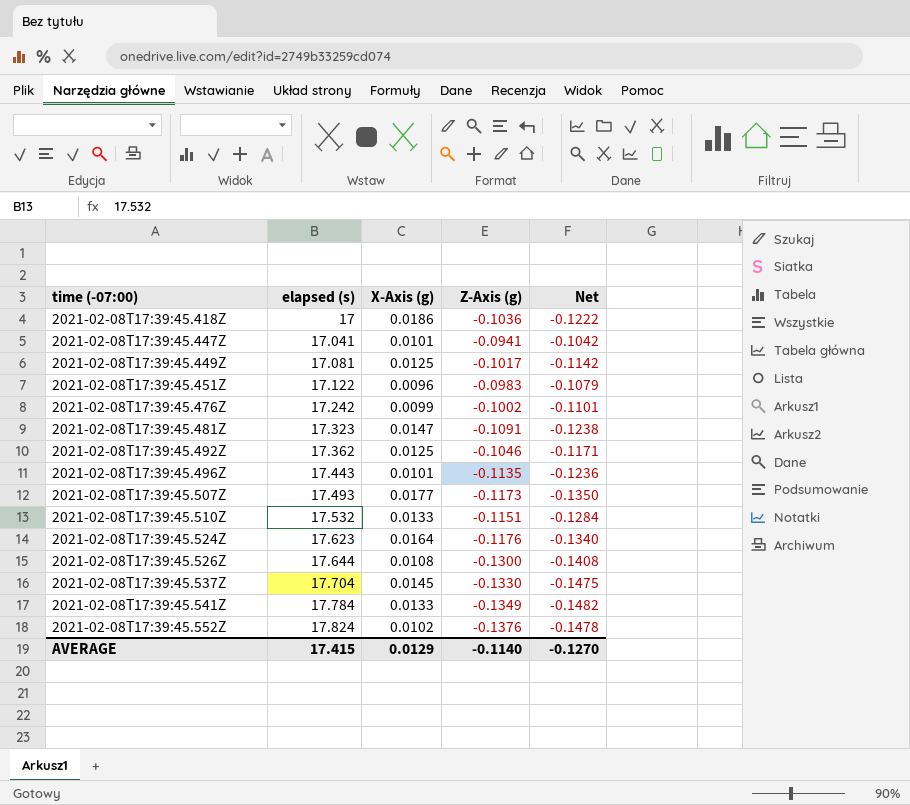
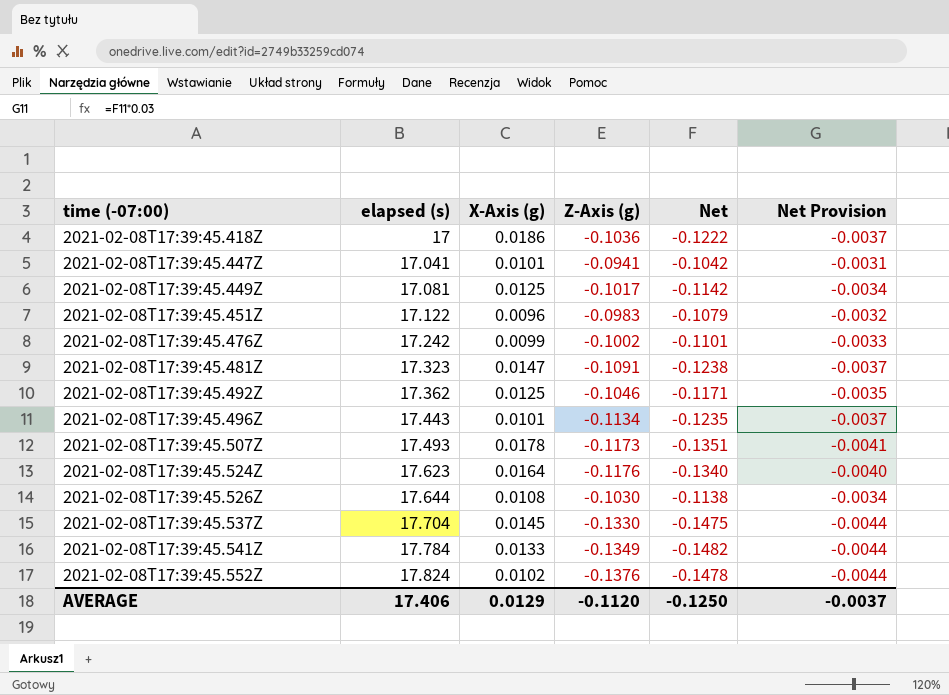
column Net Provision | formula: none -> [Net] * 0.03
row 2021-02-08T17:39:45.510Z: 17.532 | 0.0133 | -0.1151 | -0.1284 -> none
2021-02-08T17:39:45.496Z | Z-Axis (g): -0.1135 -> -0.1134
2021-02-08T17:39:45.496Z | Net: -0.1236 -> -0.1235
2021-02-08T17:39:45.507Z | X-Axis (g): 0.0177 -> 0.0178
2021-02-08T17:39:45.507Z | Net: -0.1350 -> -0.1351
2021-02-08T17:39:45.526Z | Z-Axis (g): -0.1300 -> -0.1030
2021-02-08T17:39:45.526Z | Net: -0.1408 -> -0.1138
AVERAGE | elapsed (s): 17.415 -> 17.406
AVERAGE | Z-Axis (g): -0.1140 -> -0.1120
AVERAGE | Net: -0.1270 -> -0.1250

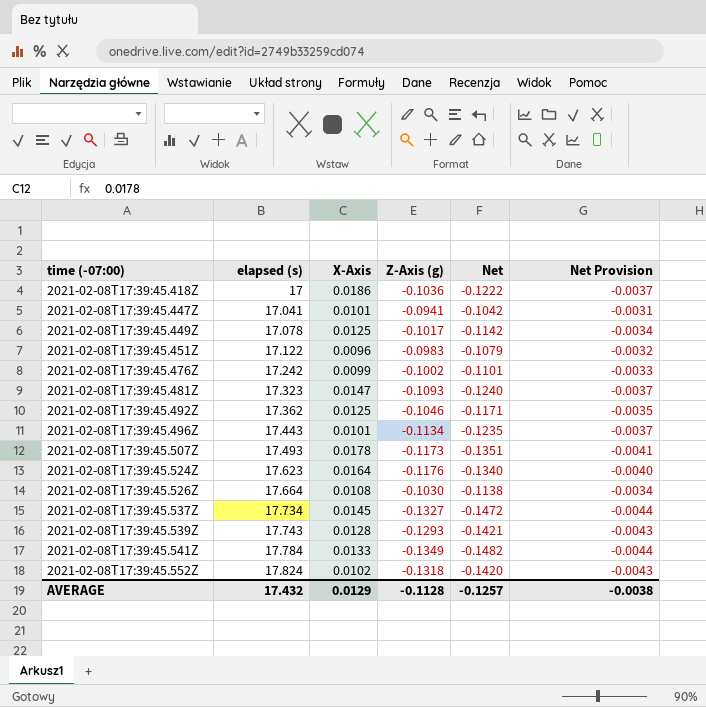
column name: X-Axis (g) -> X-Axis
2021-02-08T17:39:45.449Z | elapsed (s): 17.081 -> 17.078
2021-02-08T17:39:45.481Z | Z-Axis (g): -0.1091 -> -0.1093
2021-02-08T17:39:45.481Z | Net: -0.1238 -> -0.1240
2021-02-08T17:39:45.526Z | elapsed (s): 17.644 -> 17.664
2021-02-08T17:39:45.537Z | elapsed (s): 17.704 -> 17.734
2021-02-08T17:39:45.537Z | Z-Axis (g): -0.1330 -> -0.1327
2021-02-08T17:39:45.537Z | Net: -0.1475 -> -0.1472
row 2021-02-08T17:39:45.539Z: none -> 17.743 | 0.0128 | -0.1293 | -0.1421 | -0.0043
2021-02-08T17:39:45.552Z | Z-Axis (g): -0.1376 -> -0.1318
2021-02-08T17:39:45.552Z | Net: -0.1478 -> -0.1420
2021-02-08T17:39:45.552Z | Net Provision: -0.0044 -> -0.0043
AVERAGE | elapsed (s): 17.406 -> 17.432
AVERAGE | Z-Axis (g): -0.1120 -> -0.1128
AVERAGE | Net: -0.1250 -> -0.1257
AVERAGE | Net Provision: -0.0037 -> -0.0038

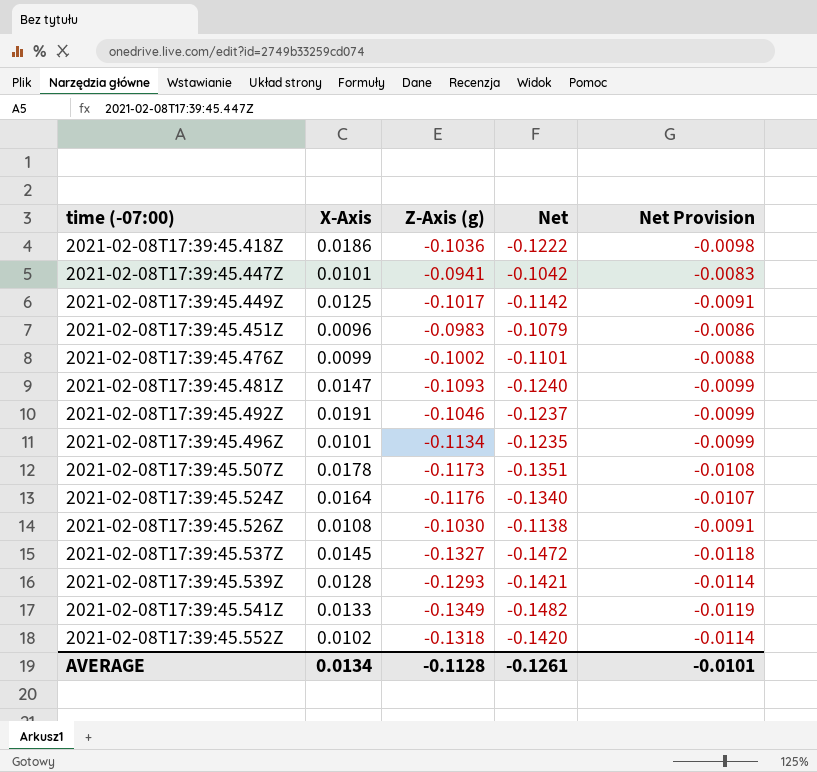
column elapsed (s) | position: 2 -> none
column Net Provision | formula: [Net] * 0.03 -> [Net] * 0.08
2021-02-08T17:39:45.492Z | X-Axis: 0.0125 -> 0.0191
2021-02-08T17:39:45.492Z | Net: -0.1171 -> -0.1237
AVERAGE | X-Axis: 0.0129 -> 0.0134
AVERAGE | Net: -0.1257 -> -0.1261
AVERAGE | Net Provision: -0.0038 -> -0.0101

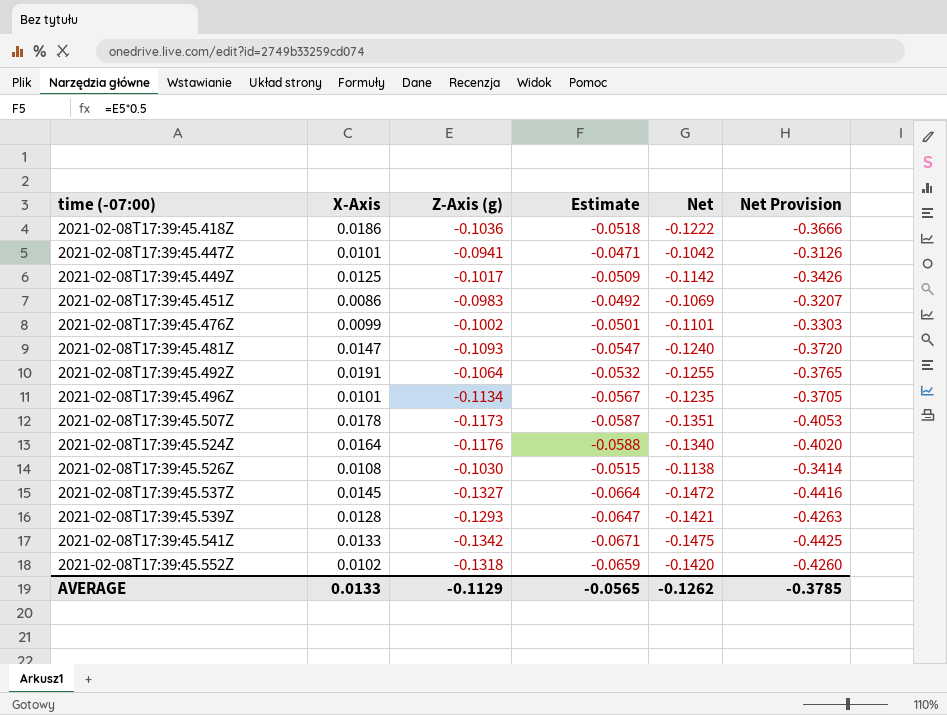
column Estimate | formula: none -> [Z-Axis (g)] * 0.5
column Net Provision | formula: [Net] * 0.08 -> [Net] * 3
2021-02-08T17:39:45.451Z | X-Axis: 0.0096 -> 0.0086
2021-02-08T17:39:45.451Z | Net: -0.1079 -> -0.1069
2021-02-08T17:39:45.492Z | Z-Axis (g): -0.1046 -> -0.1064
2021-02-08T17:39:45.492Z | Net: -0.1237 -> -0.1255
2021-02-08T17:39:45.541Z | Z-Axis (g): -0.1349 -> -0.1342
2021-02-08T17:39:45.541Z | Net: -0.1482 -> -0.1475
AVERAGE | X-Axis: 0.0134 -> 0.0133
AVERAGE | Z-Axis (g): -0.1128 -> -0.1129
AVERAGE | Net: -0.1261 -> -0.1262
AVERAGE | Net Provision: -0.0101 -> -0.3785

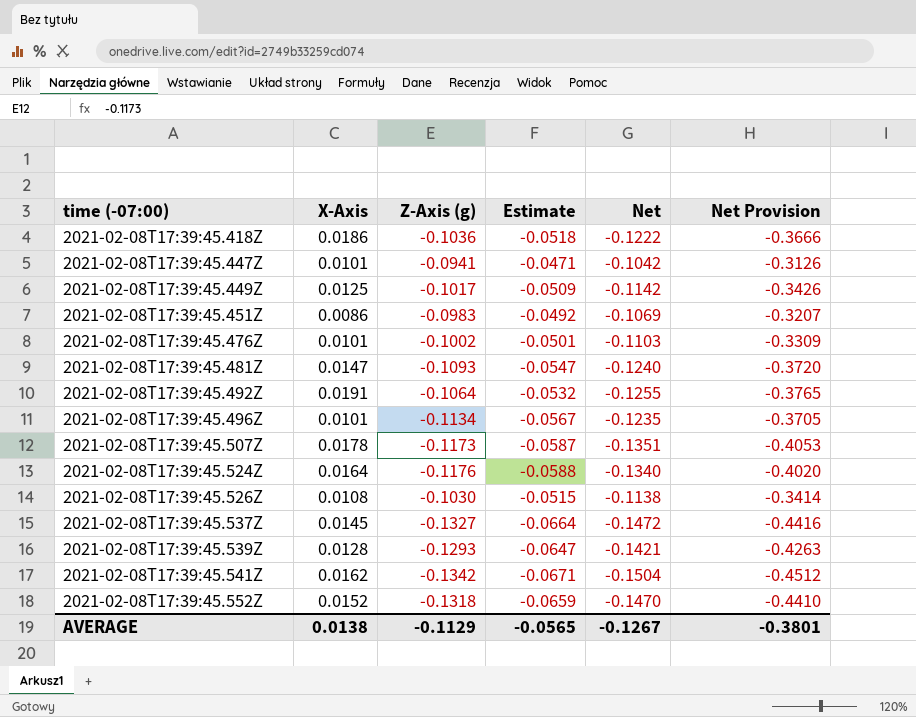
2021-02-08T17:39:45.476Z | X-Axis: 0.0099 -> 0.0101
2021-02-08T17:39:45.476Z | Net: -0.1101 -> -0.1103
2021-02-08T17:39:45.476Z | Net Provision: -0.3303 -> -0.3309
2021-02-08T17:39:45.541Z | X-Axis: 0.0133 -> 0.0162
2021-02-08T17:39:45.541Z | Net: -0.1475 -> -0.1504
2021-02-08T17:39:45.541Z | Net Provision: -0.4425 -> -0.4512
2021-02-08T17:39:45.552Z | X-Axis: 0.0102 -> 0.0152
2021-02-08T17:39:45.552Z | Net: -0.1420 -> -0.1470
2021-02-08T17:39:45.552Z | Net Provision: -0.4260 -> -0.4410
AVERAGE | X-Axis: 0.0133 -> 0.0138
AVERAGE | Net: -0.1262 -> -0.1267
AVERAGE | Net Provision: -0.3785 -> -0.3801

